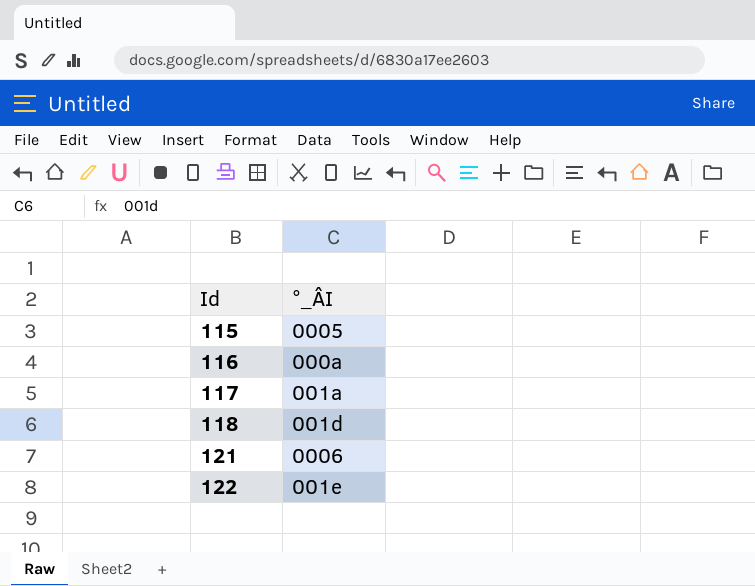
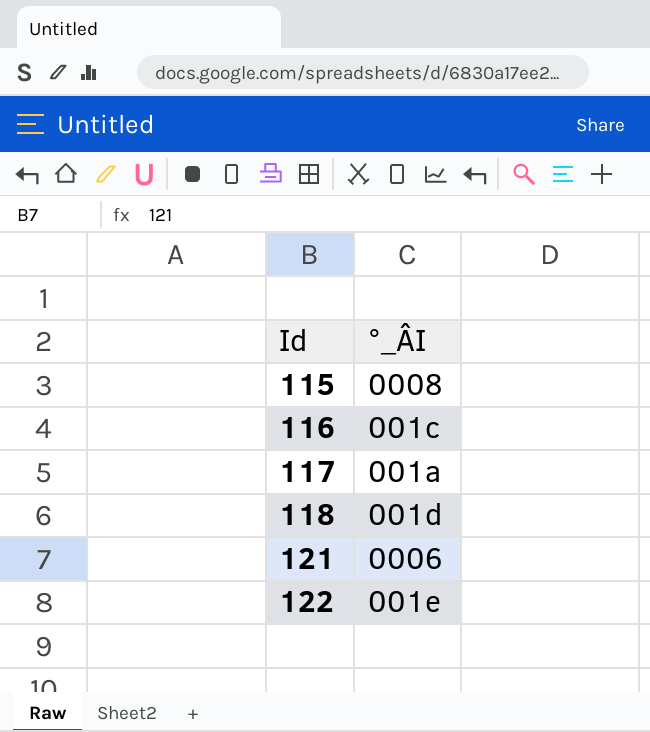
115 | °_ÂI: 0005 -> 0008
116 | °_ÂI: 000a -> 001c

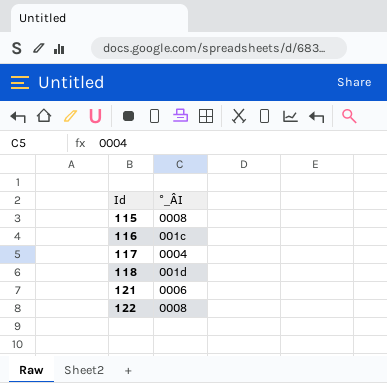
117 | °_ÂI: 001a -> 0004
122 | °_ÂI: 001e -> 0008

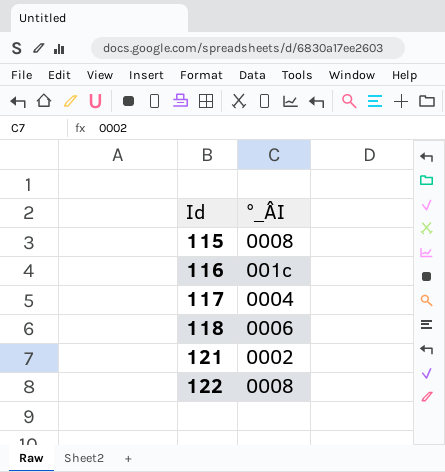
118 | °_ÂI: 001d -> 0006
121 | °_ÂI: 0006 -> 0002

